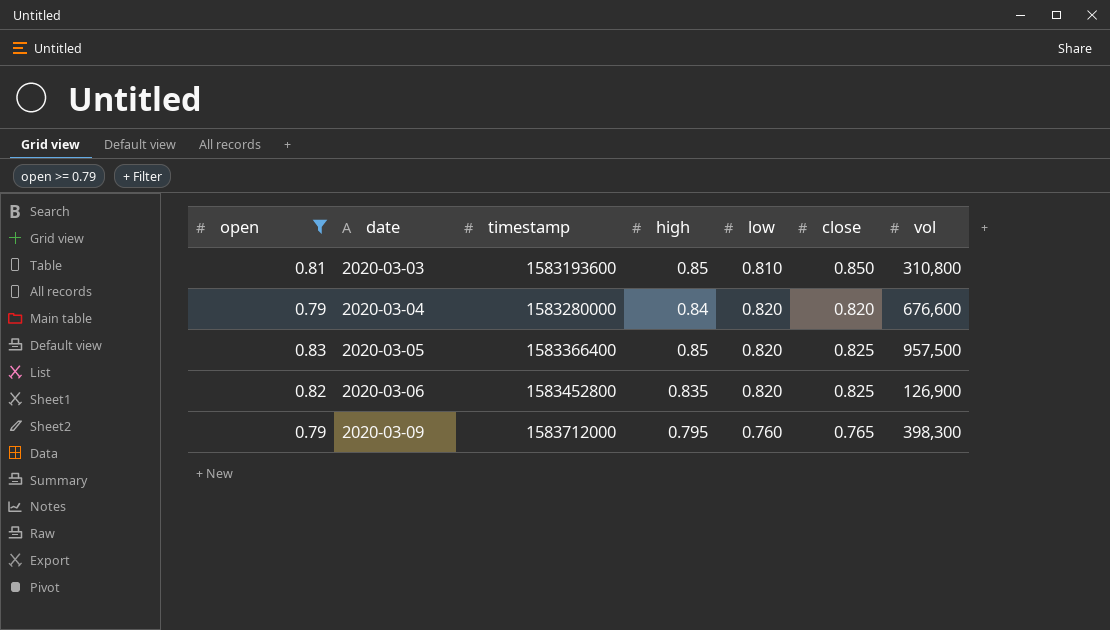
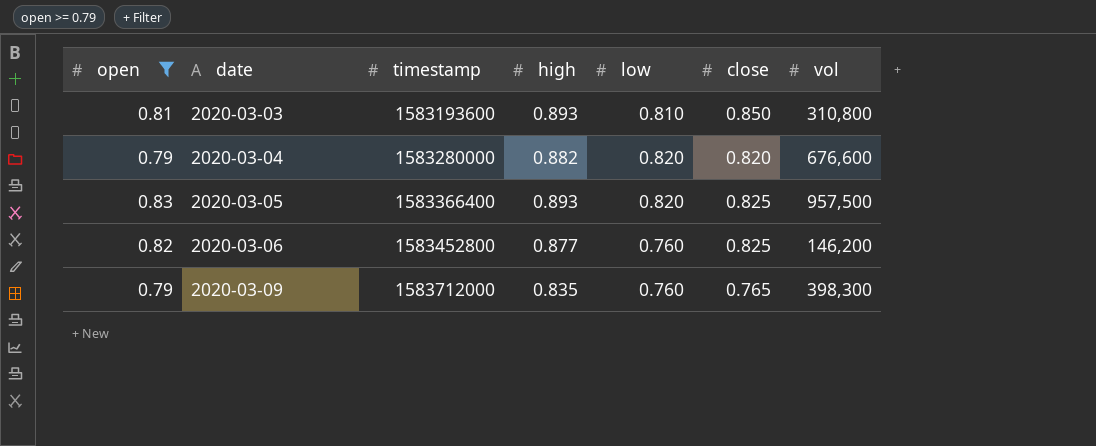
2020-03-03 | high: 0.85 -> 0.893
2020-03-04 | high: 0.84 -> 0.882
2020-03-05 | high: 0.85 -> 0.893
2020-03-06 | high: 0.835 -> 0.877
2020-03-06 | low: 0.820 -> 0.760
2020-03-06 | vol: 126,900 -> 146,200
2020-03-09 | high: 0.795 -> 0.835

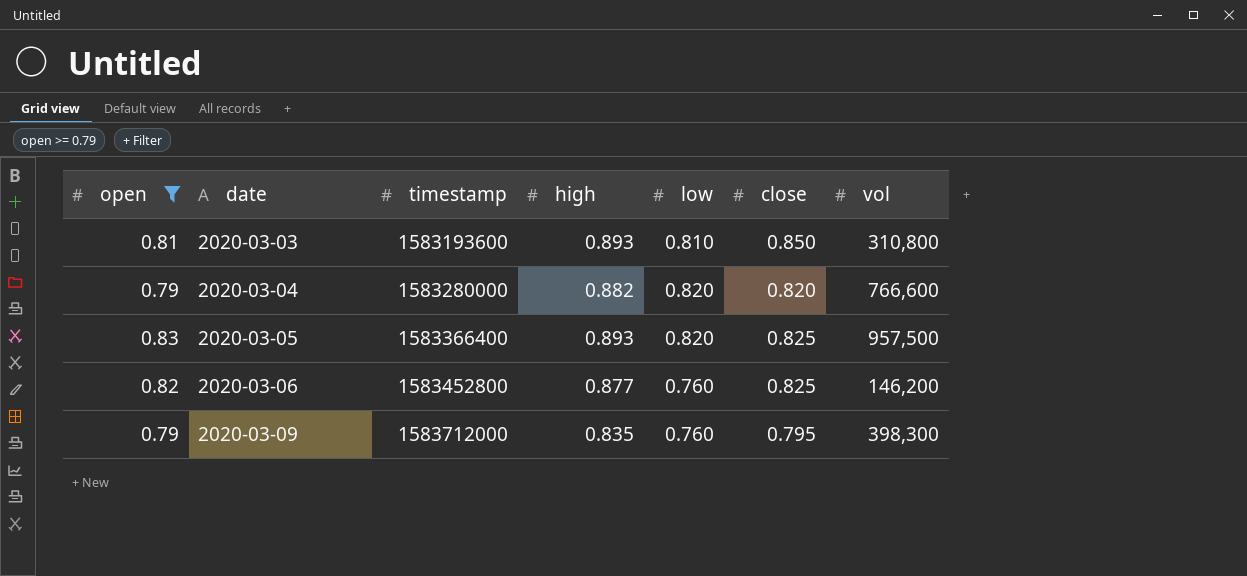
2020-03-04 | vol: 676,600 -> 766,600
2020-03-09 | close: 0.765 -> 0.795

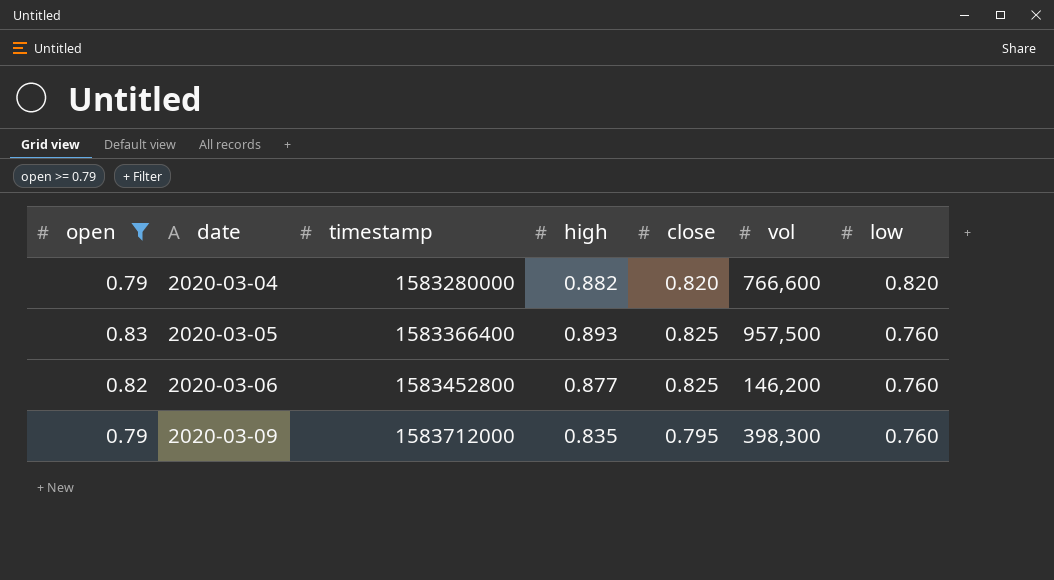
column low | position: 5 -> 7
row 2020-03-03: 0.81 | 1583193600 | 0.893 | 0.810 | 0.850 | 310,800 -> none
2020-03-05 | low: 0.820 -> 0.760

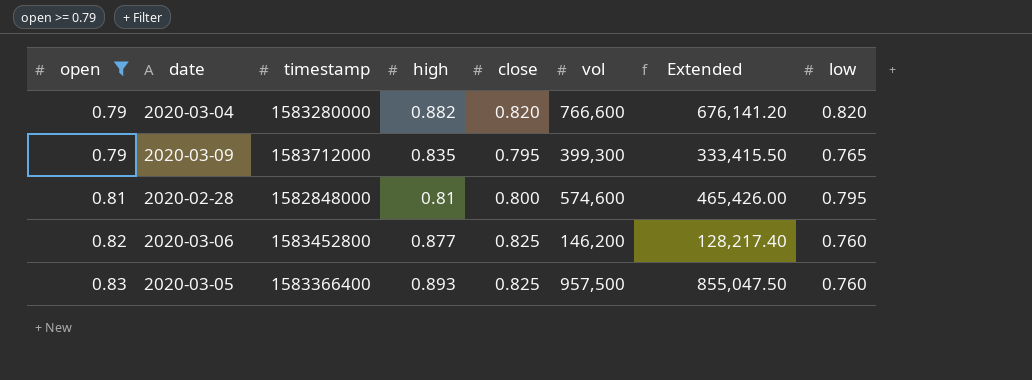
row order: date ascending -> open ascending
column Extended | formula: none -> [high] * [vol]
2020-03-09 | vol: 398,300 -> 399,300
2020-03-09 | low: 0.760 -> 0.765
row 2020-02-28: none -> 0.81 | 1582848000 | 0.81 | 0.800 | 574,600 | 465,426.00 | 0.795

